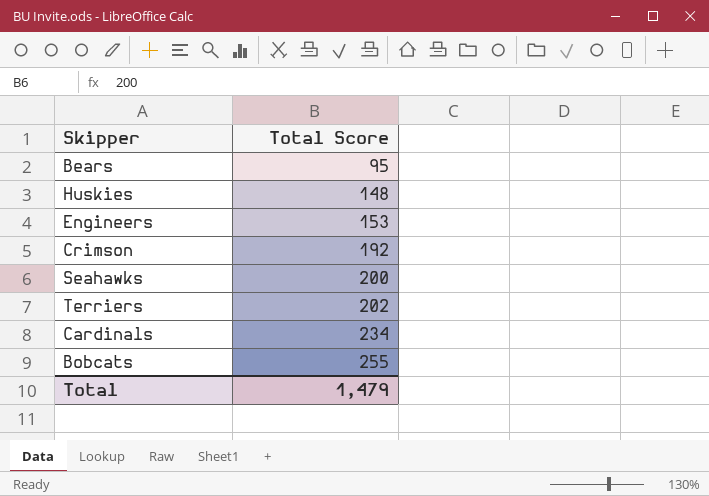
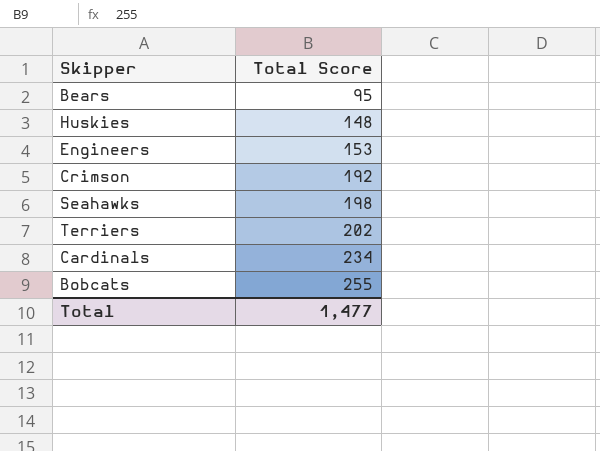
Seahawks | Total Score: 200 -> 198
Total | Total Score: 1,479 -> 1,477

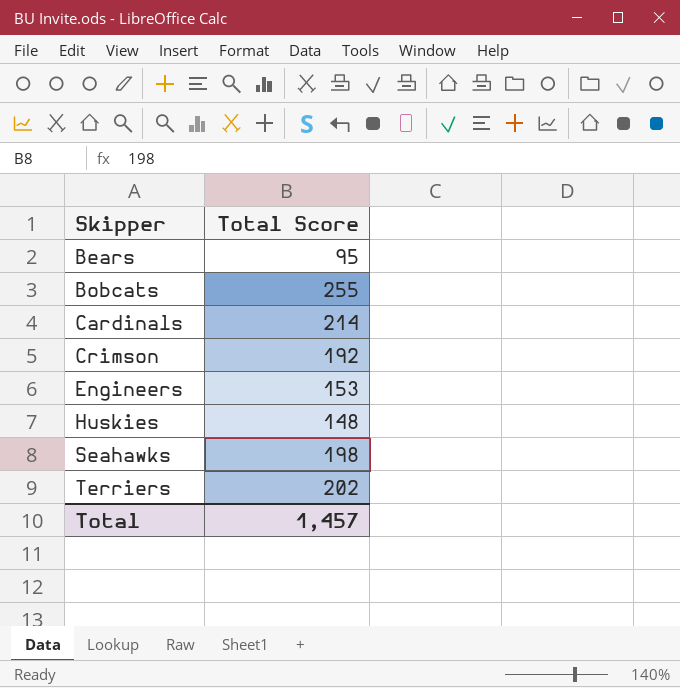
row order: Total Score ascending -> Skipper ascending
Cardinals | Total Score: 234 -> 214
Total | Total Score: 1,477 -> 1,457

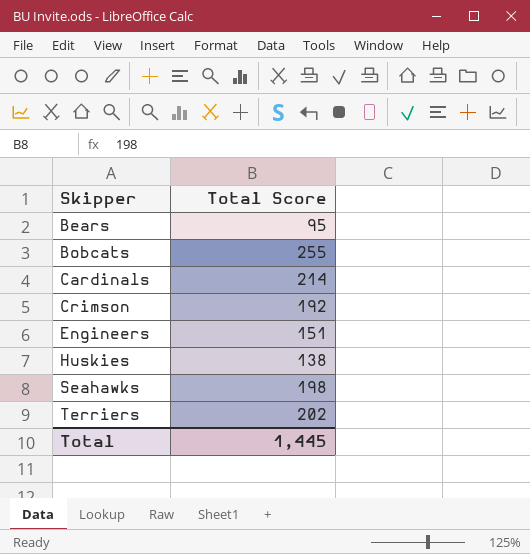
Engineers | Total Score: 153 -> 151
Huskies | Total Score: 148 -> 138
Total | Total Score: 1,457 -> 1,445

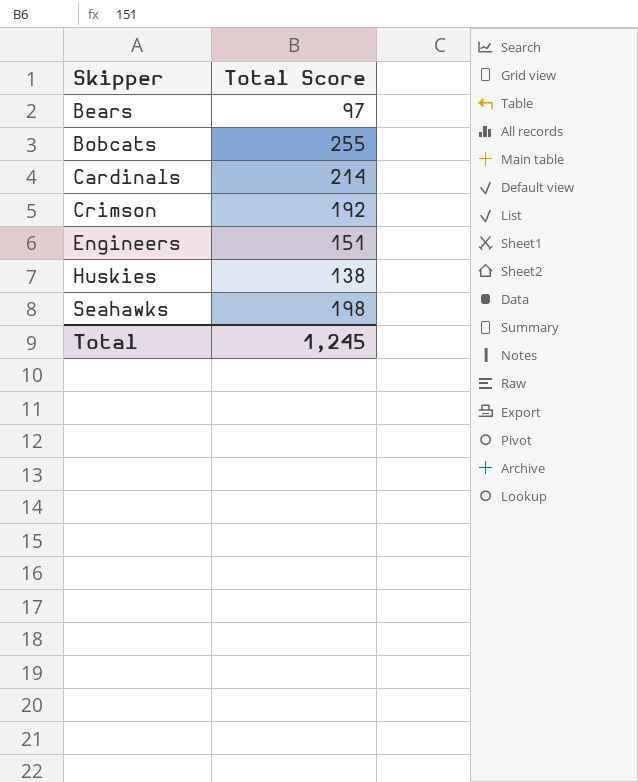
row Terriers: 202 -> none
Bears | Total Score: 95 -> 97
Total | Total Score: 1,445 -> 1,245

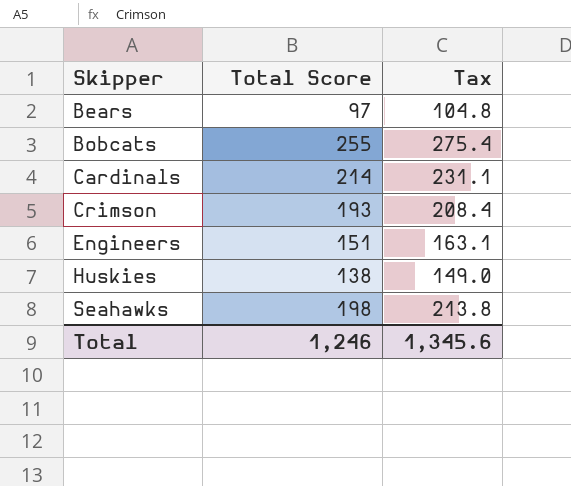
column Tax | formula: none -> [Total Score] * 1.08
Crimson | Total Score: 192 -> 193
Total | Total Score: 1,245 -> 1,246

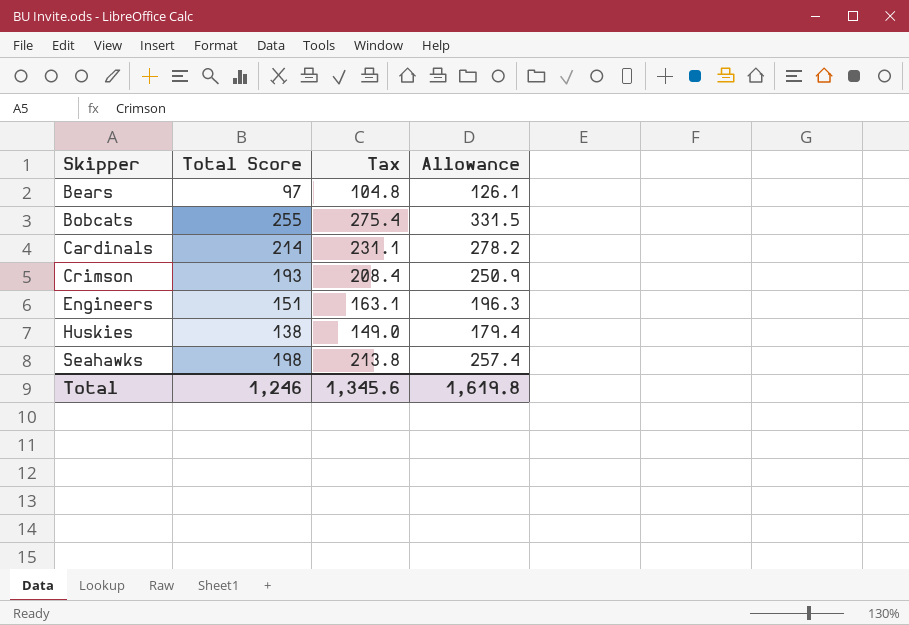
column Allowance | formula: none -> [Total Score] * 1.3

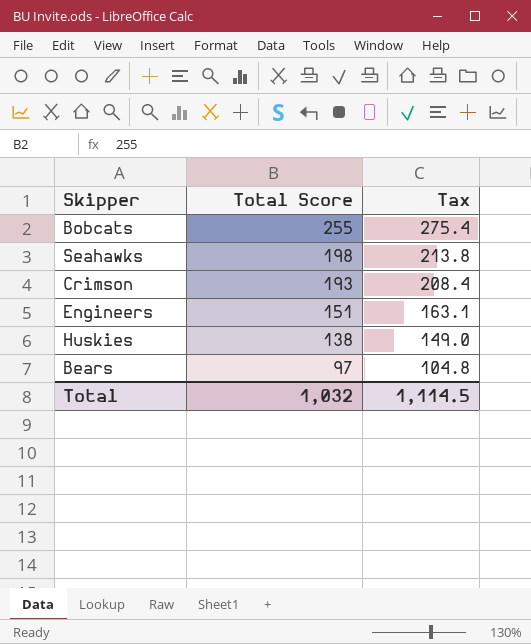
row order: Skipper ascending -> Total Score descending
column Allowance | formula: [Total Score] * 1.3 -> none
row Cardinals: 214 | 231.1 | 278.2 -> none
Total | Total Score: 1,246 -> 1,032
Total | Tax: 1,345.6 -> 1,114.5

